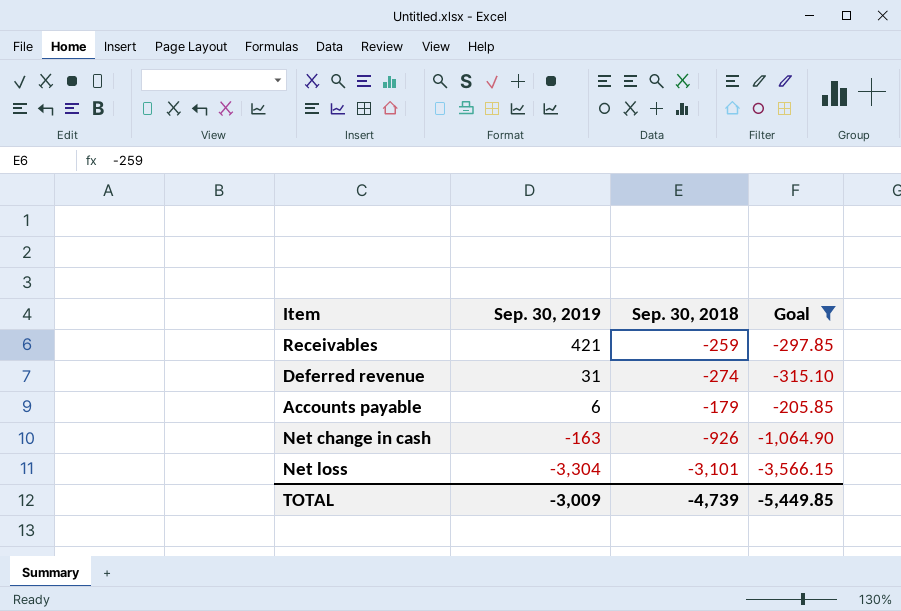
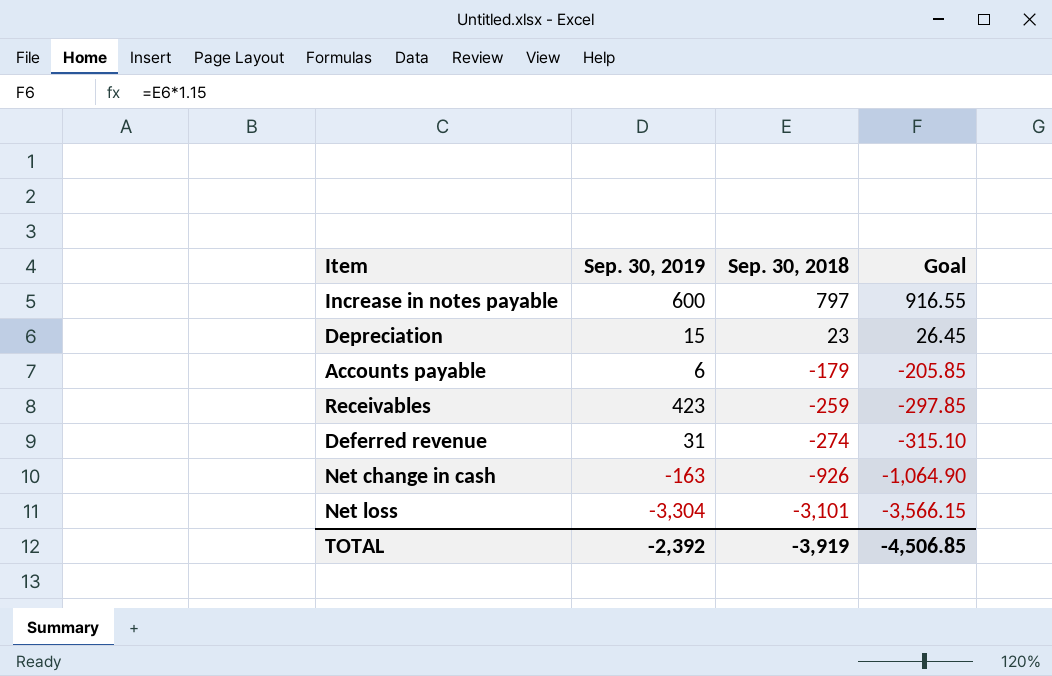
filter: Goal <= -205.85 -> none
row order: Sep. 30, 2019 descending -> Sep. 30, 2018 descending
Receivables | Sep. 30, 2019: 421 -> 423
TOTAL | Sep. 30, 2019: -3,009 -> -2,392
TOTAL | Sep. 30, 2018: -4,739 -> -3,919
TOTAL | Goal: -5,449.85 -> -4,506.85

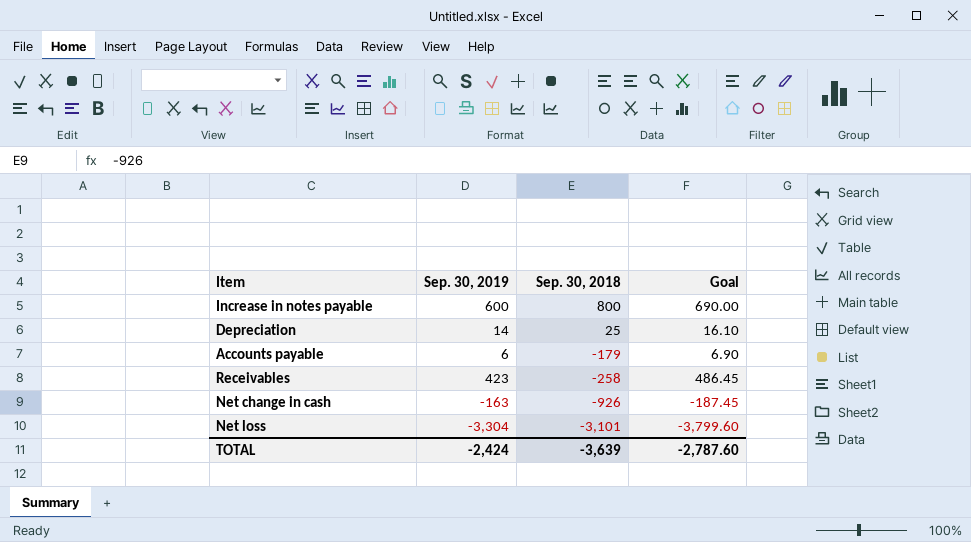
column Goal | formula: [Sep. 30, 2018] * 1.15 -> [Sep. 30, 2019] * 1.15
row Deferred revenue: 31 | -274 | -315.10 -> none
Increase in notes payable | Sep. 30, 2018: 797 -> 800
Depreciation | Sep. 30, 2019: 15 -> 14
Depreciation | Sep. 30, 2018: 23 -> 25
Receivables | Sep. 30, 2018: -259 -> -258
TOTAL | Sep. 30, 2019: -2,392 -> -2,424
TOTAL | Sep. 30, 2018: -3,919 -> -3,639
TOTAL | Goal: -4,506.85 -> -2,787.60

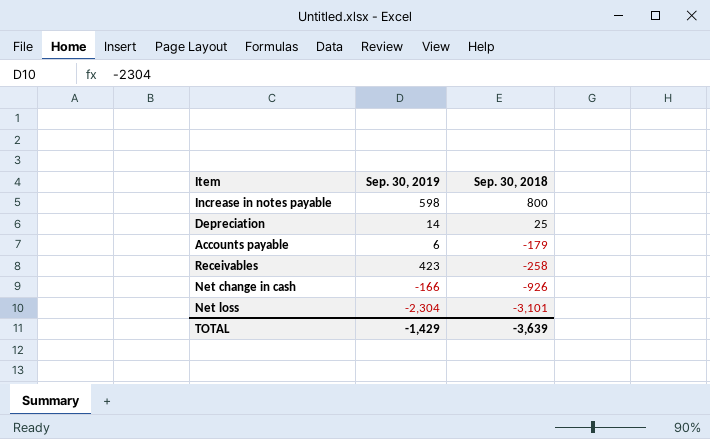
column Goal | formula: [Sep. 30, 2019] * 1.15 -> none
Increase in notes payable | Sep. 30, 2019: 600 -> 598
Net change in cash | Sep. 30, 2019: -163 -> -166
Net loss | Sep. 30, 2019: -3,304 -> -2,304
TOTAL | Sep. 30, 2019: -2,424 -> -1,429

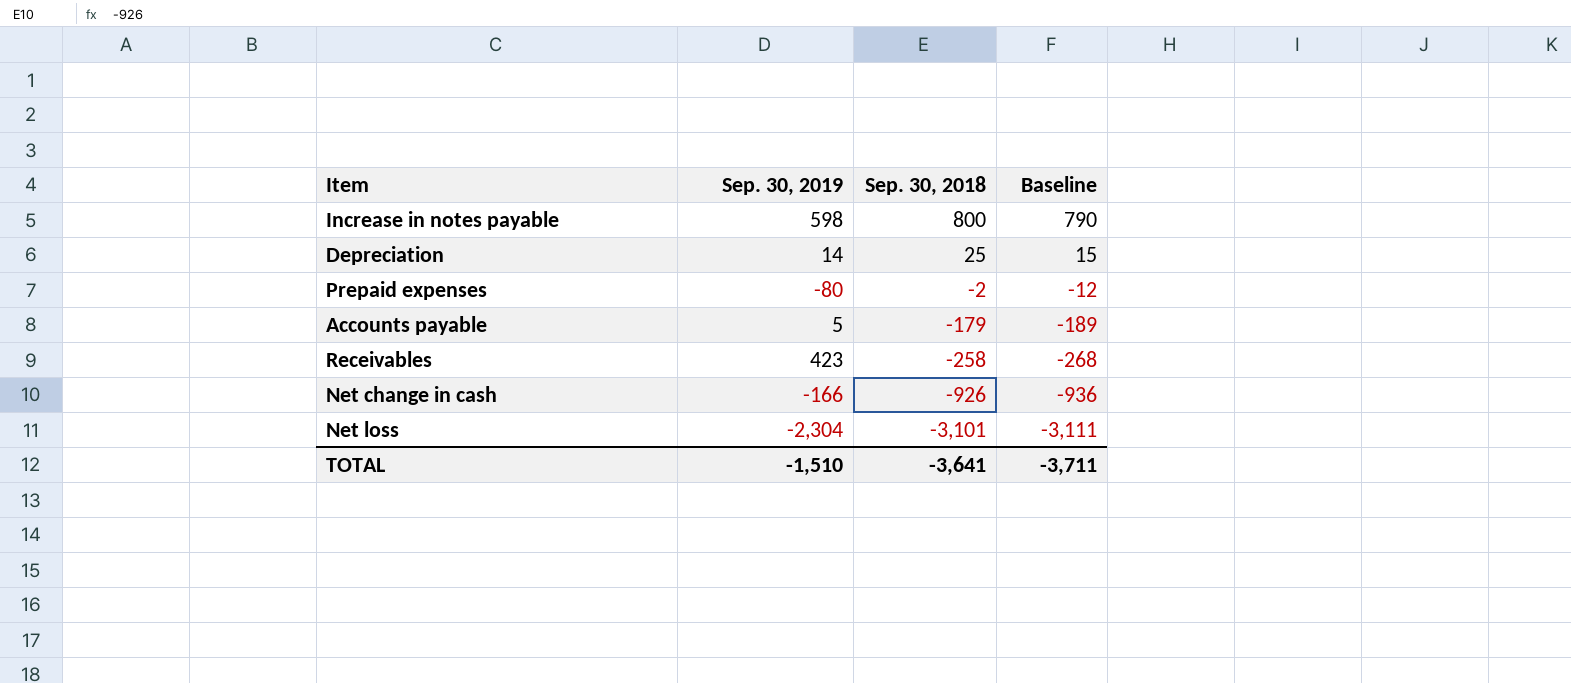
column Baseline | formula: none -> [Sep. 30, 2018] - 10
row Prepaid expenses: none -> -80 | -2 | -12
Accounts payable | Sep. 30, 2019: 6 -> 5
TOTAL | Sep. 30, 2019: -1,429 -> -1,510
TOTAL | Sep. 30, 2018: -3,639 -> -3,641

